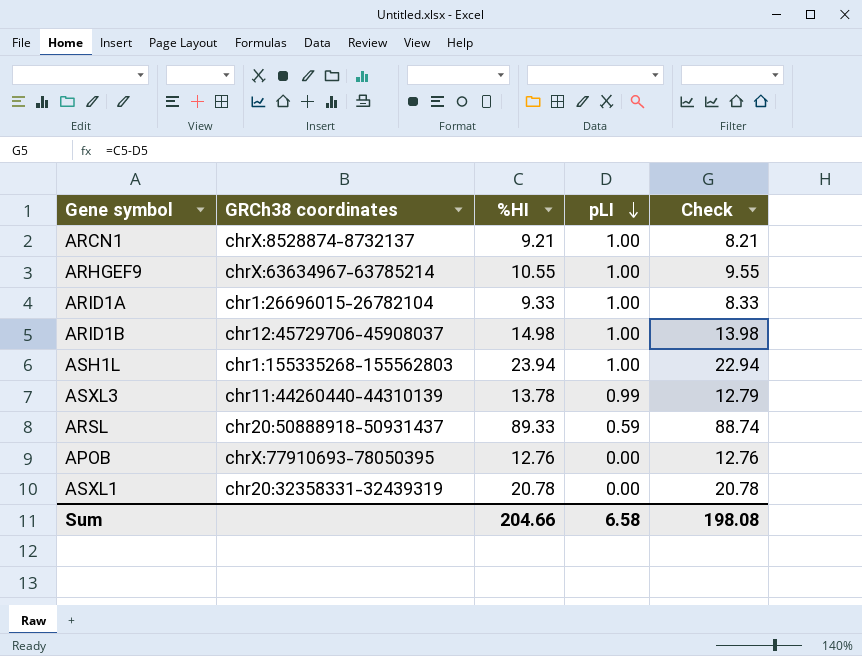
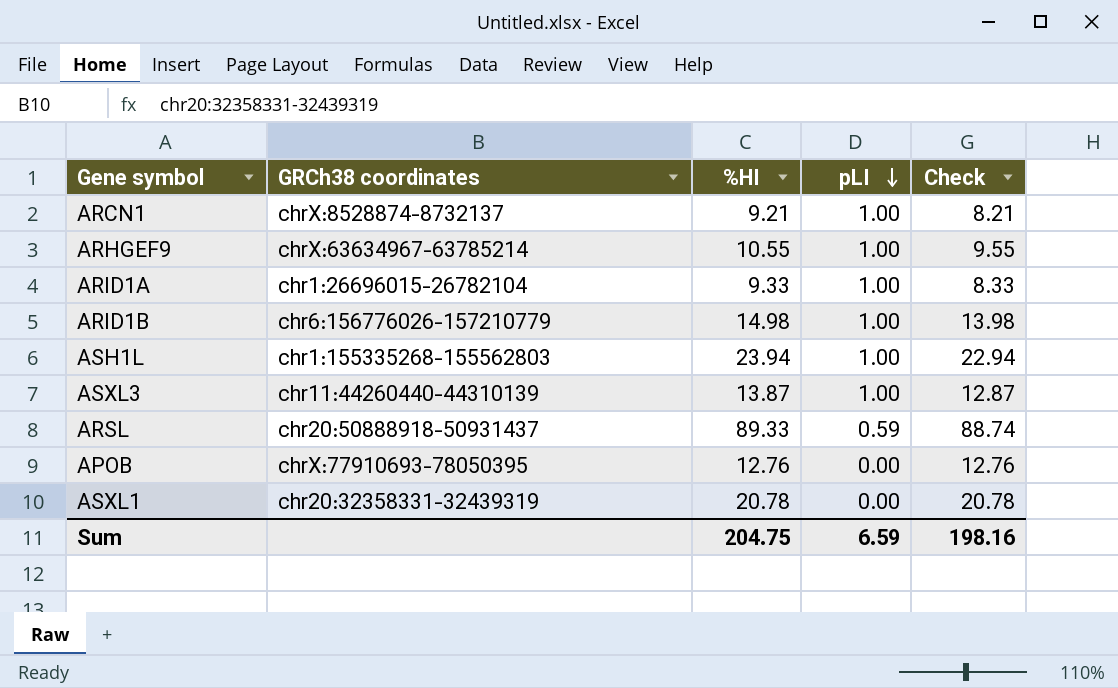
ARID1B | GRCh38 coordinates: chr12:45729706-45908037 -> chr6:156776026-157210779
ASXL3 | %HI: 13.78 -> 13.87
ASXL3 | pLI: 0.99 -> 1.00
ASXL3 | Check: 12.79 -> 12.87
Sum | %HI: 204.66 -> 204.75
Sum | pLI: 6.58 -> 6.59
Sum | Check: 198.08 -> 198.16

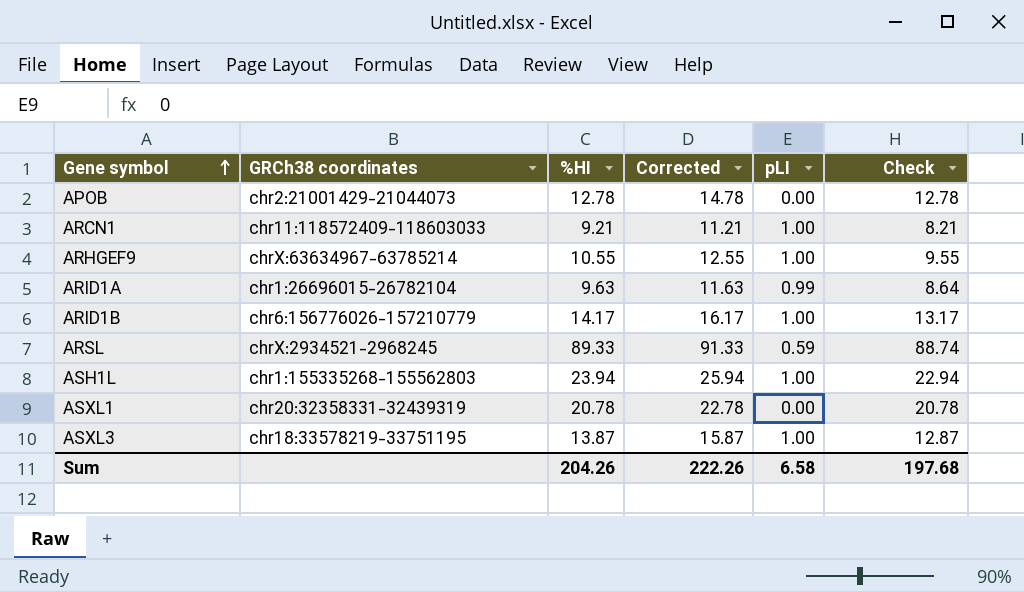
row order: pLI descending -> Gene symbol ascending
column Corrected | formula: none -> [%HI] + 2
APOB | GRCh38 coordinates: chrX:77910693-78050395 -> chr2:21001429-21044073
APOB | %HI: 12.76 -> 12.78
APOB | Check: 12.76 -> 12.78
ARCN1 | GRCh38 coordinates: chrX:8528874-8732137 -> chr11:118572409-118603033
ARID1A | %HI: 9.33 -> 9.63
ARID1A | pLI: 1.00 -> 0.99
ARID1A | Check: 8.33 -> 8.64
ARID1B | %HI: 14.98 -> 14.17
ARID1B | Check: 13.98 -> 13.17
ARSL | GRCh38 coordinates: chr20:50888918-50931437 -> chrX:2934521-2968245
ASXL3 | GRCh38 coordinates: chr11:44260440-44310139 -> chr18:33578219-33751195
Sum | %HI: 204.75 -> 204.26
Sum | pLI: 6.59 -> 6.58
Sum | Check: 198.16 -> 197.68

